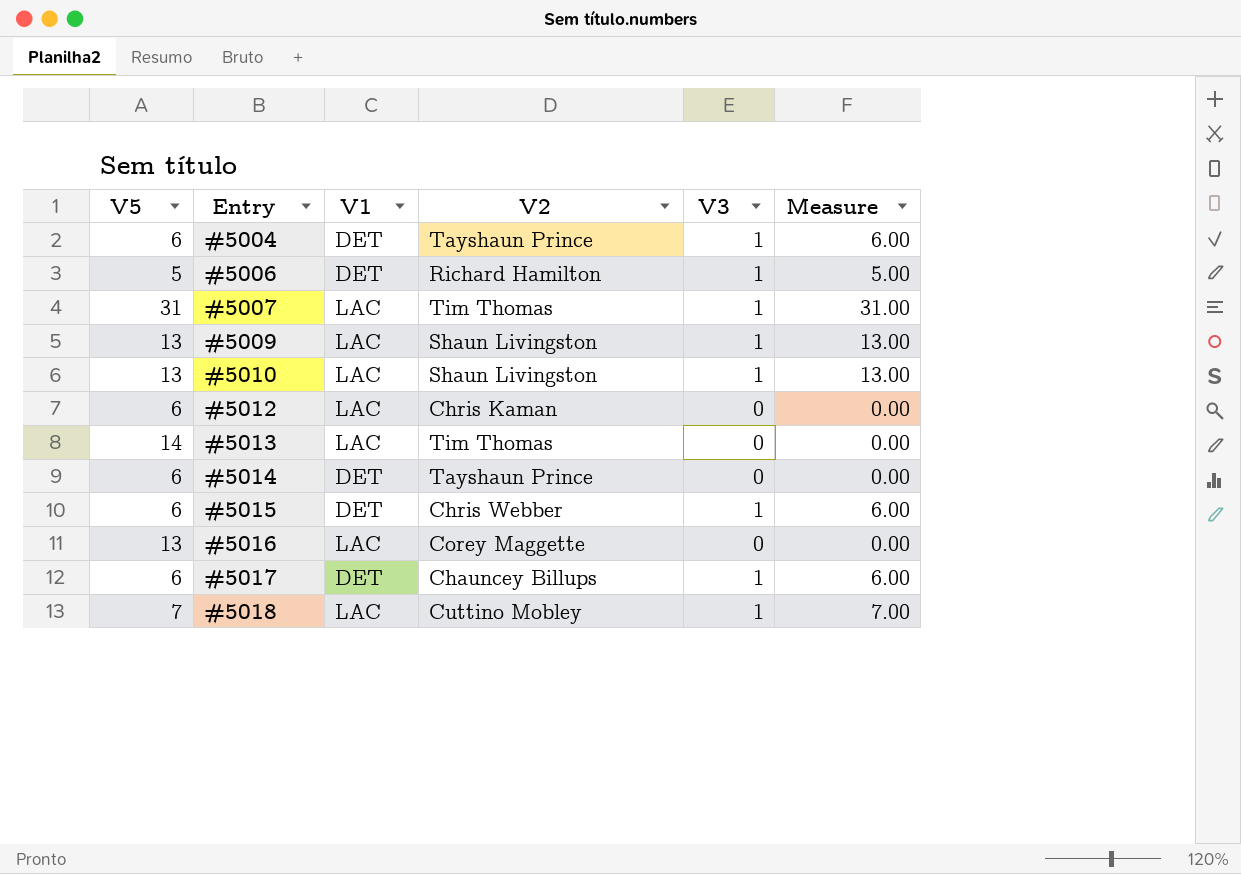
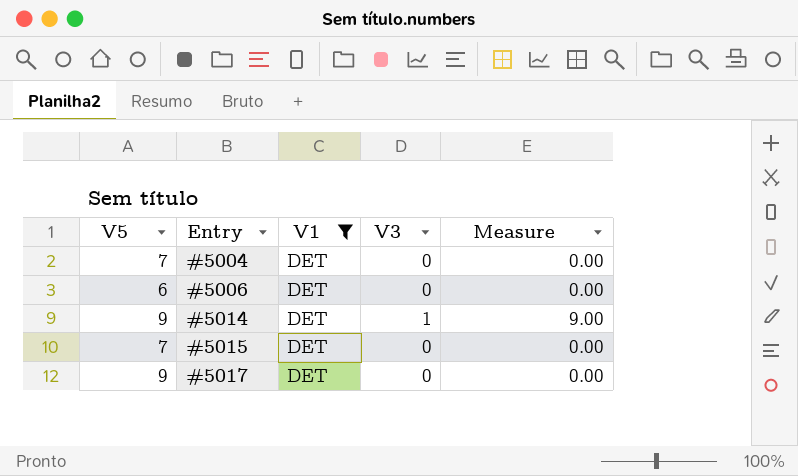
filter: none -> V1 = DET
column V2 | position: 4 -> none
#5004 | V5: 6 -> 7
#5004 | V3: 1 -> 0
#5004 | Measure: 6.00 -> 0.00
#5006 | V5: 5 -> 6
#5006 | V3: 1 -> 0
#5006 | Measure: 5.00 -> 0.00
#5014 | V5: 6 -> 9
#5014 | V3: 0 -> 1
#5014 | Measure: 0.00 -> 9.00
#5015 | V5: 6 -> 7
#5015 | V3: 1 -> 0
#5015 | Measure: 6.00 -> 0.00
#5017 | V5: 6 -> 9
#5017 | V3: 1 -> 0
#5017 | Measure: 6.00 -> 0.00

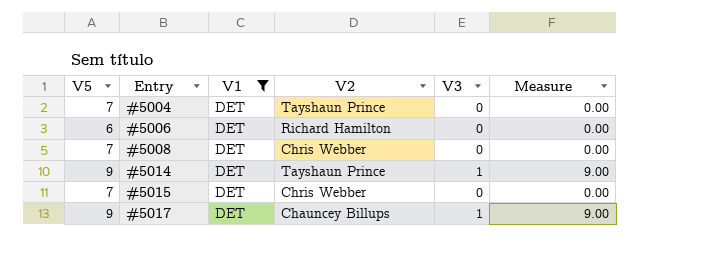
column V2 | position: none -> 4
row #5008: none -> 7 | DET | Chris Webber | 0 | 0.00
#5017 | V3: 0 -> 1
#5017 | Measure: 0.00 -> 9.00

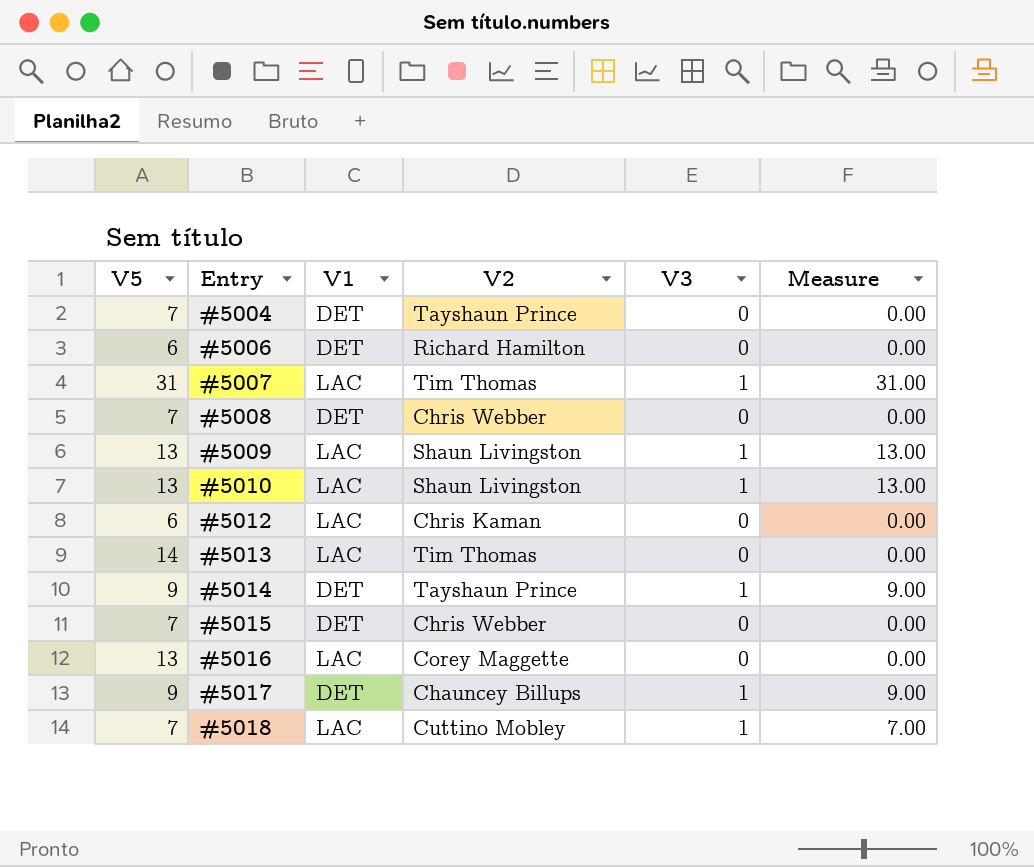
filter: V1 = DET -> none

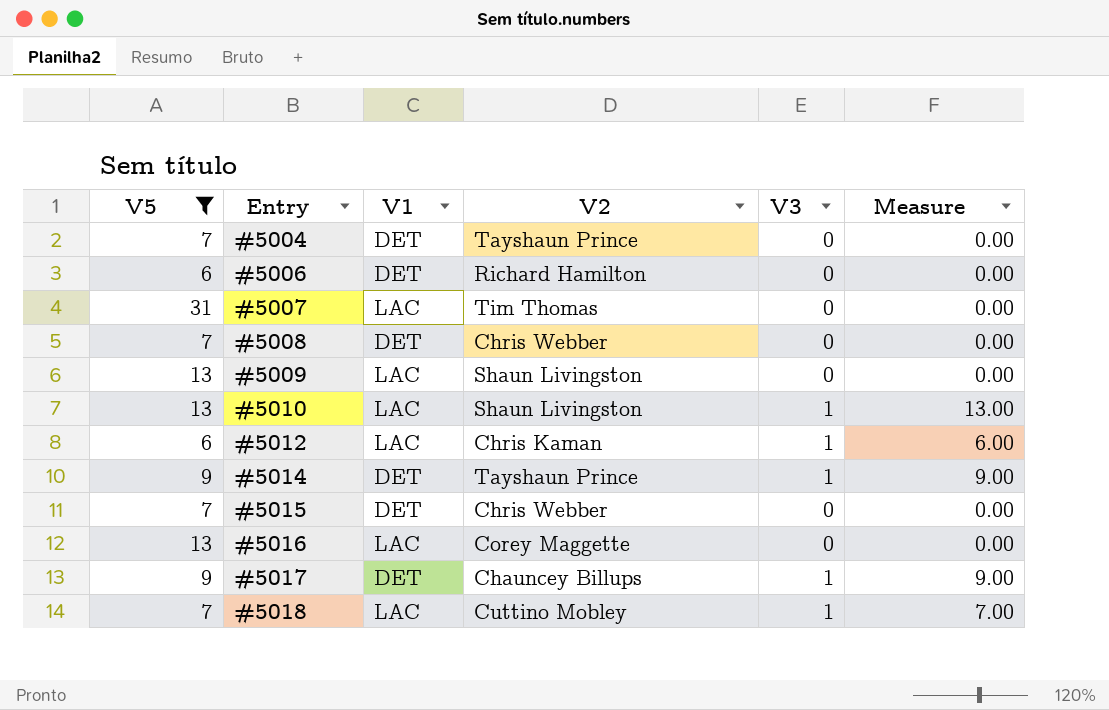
filter: none -> V5 != 14
#5007 | V3: 1 -> 0
#5007 | Measure: 31.00 -> 0.00
#5009 | V3: 1 -> 0
#5009 | Measure: 13.00 -> 0.00
#5012 | V3: 0 -> 1
#5012 | Measure: 0.00 -> 6.00

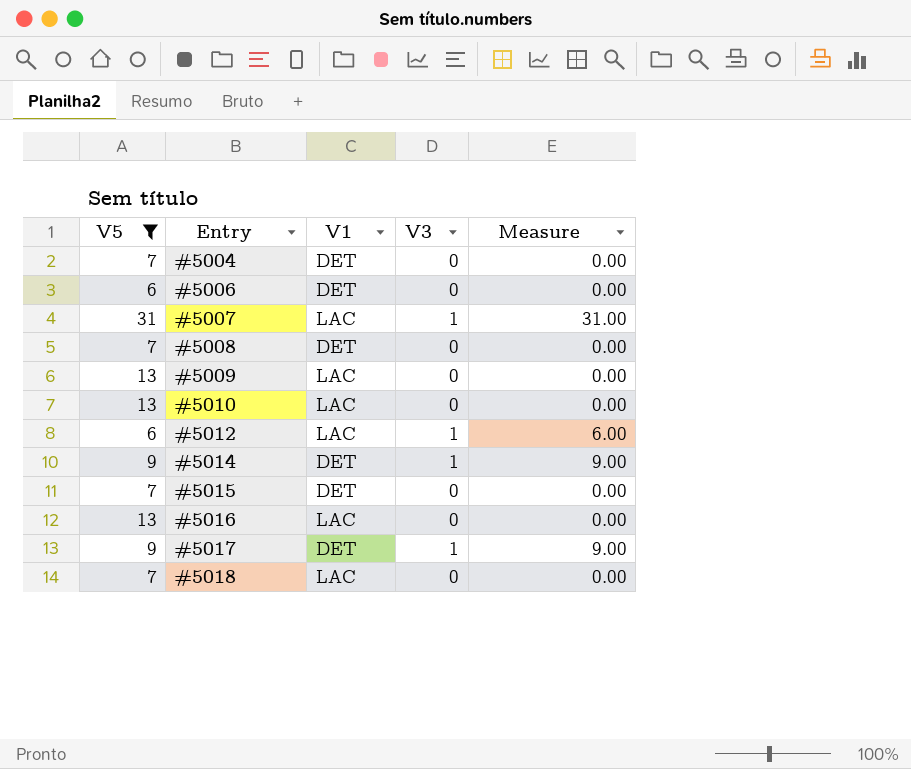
column V2 | position: 4 -> none
#5007 | V3: 0 -> 1
#5007 | Measure: 0.00 -> 31.00
#5010 | V3: 1 -> 0
#5010 | Measure: 13.00 -> 0.00
#5018 | V3: 1 -> 0
#5018 | Measure: 7.00 -> 0.00

